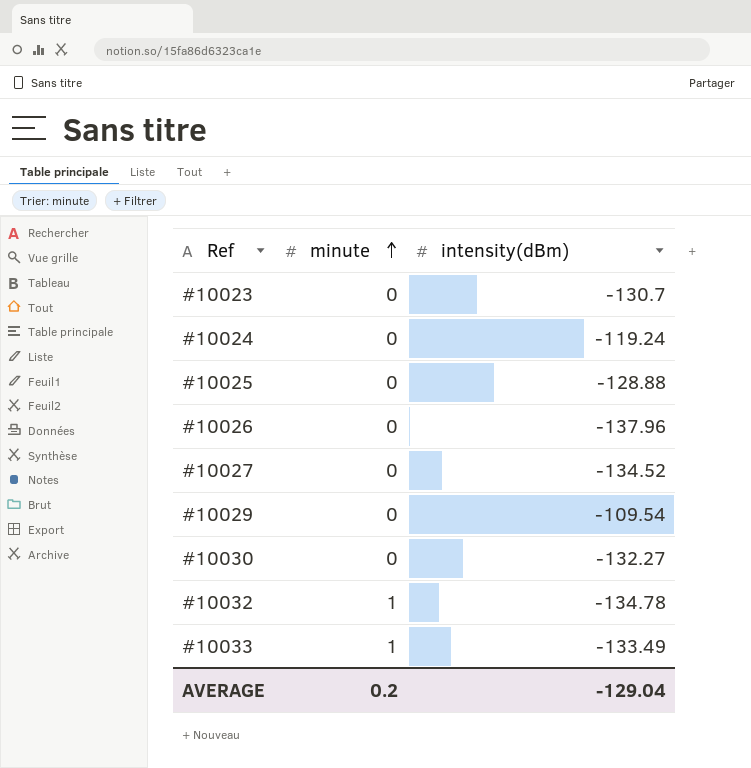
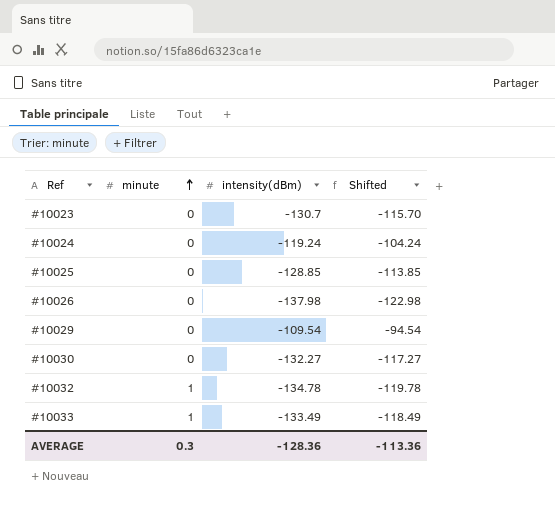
column Shifted | formula: none -> [intensity(dBm)] + 15
row #10027: 0 | -134.52 -> none
#10025 | intensity(dBm): -128.88 -> -128.85
#10026 | intensity(dBm): -137.96 -> -137.98
AVERAGE | minute: 0.2 -> 0.3
AVERAGE | intensity(dBm): -129.04 -> -128.36

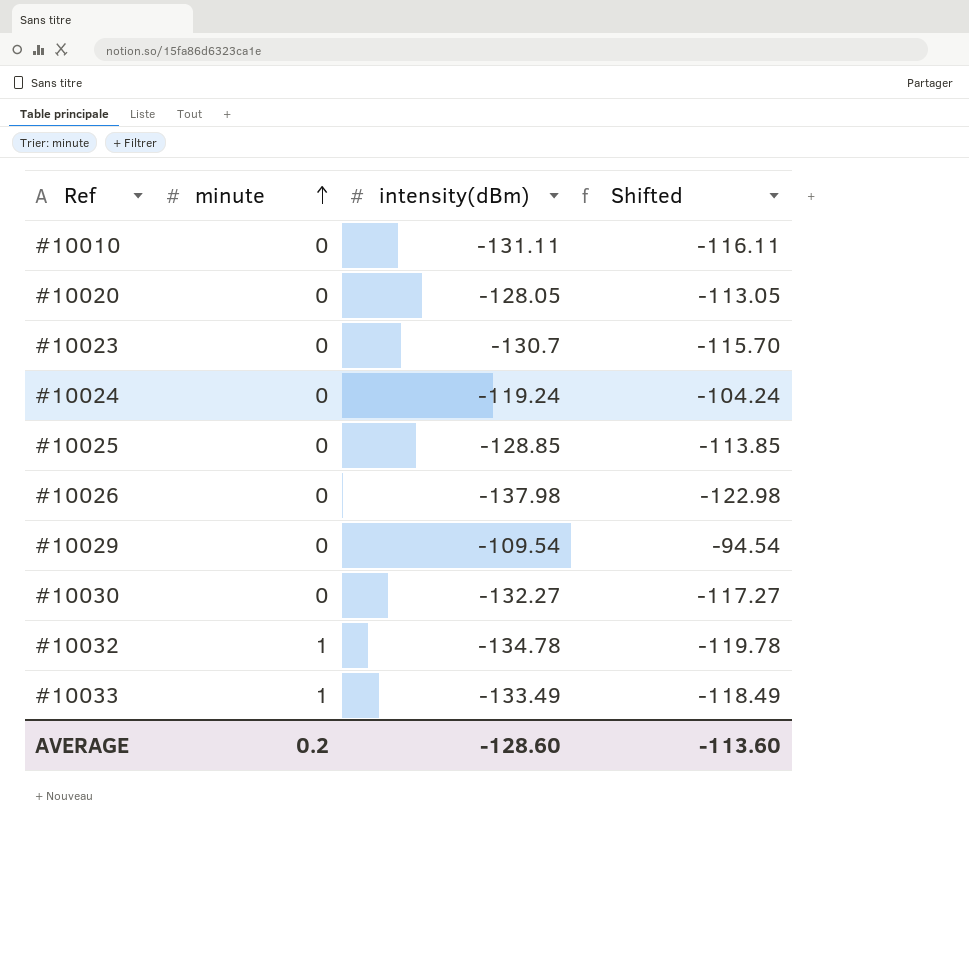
row #10010: none -> 0 | -131.11 | -116.11
row #10020: none -> 0 | -128.05 | -113.05
AVERAGE | minute: 0.3 -> 0.2
AVERAGE | intensity(dBm): -128.36 -> -128.60
AVERAGE | Shifted: -113.36 -> -113.60

